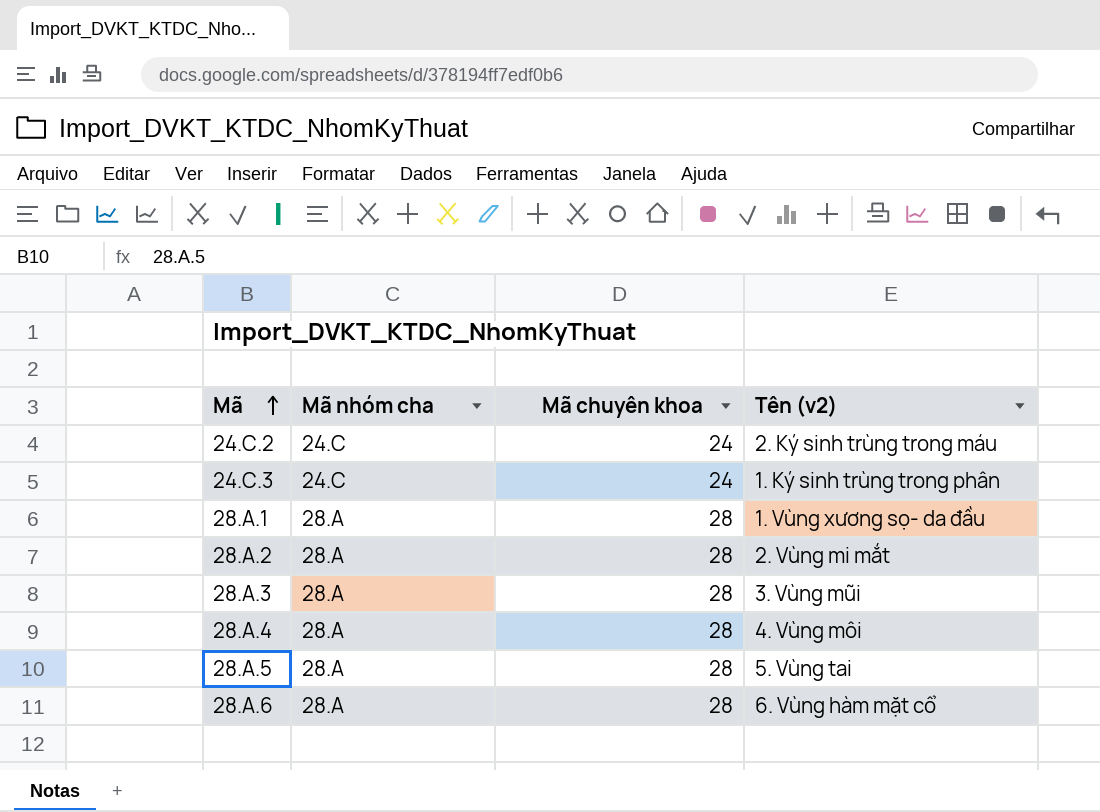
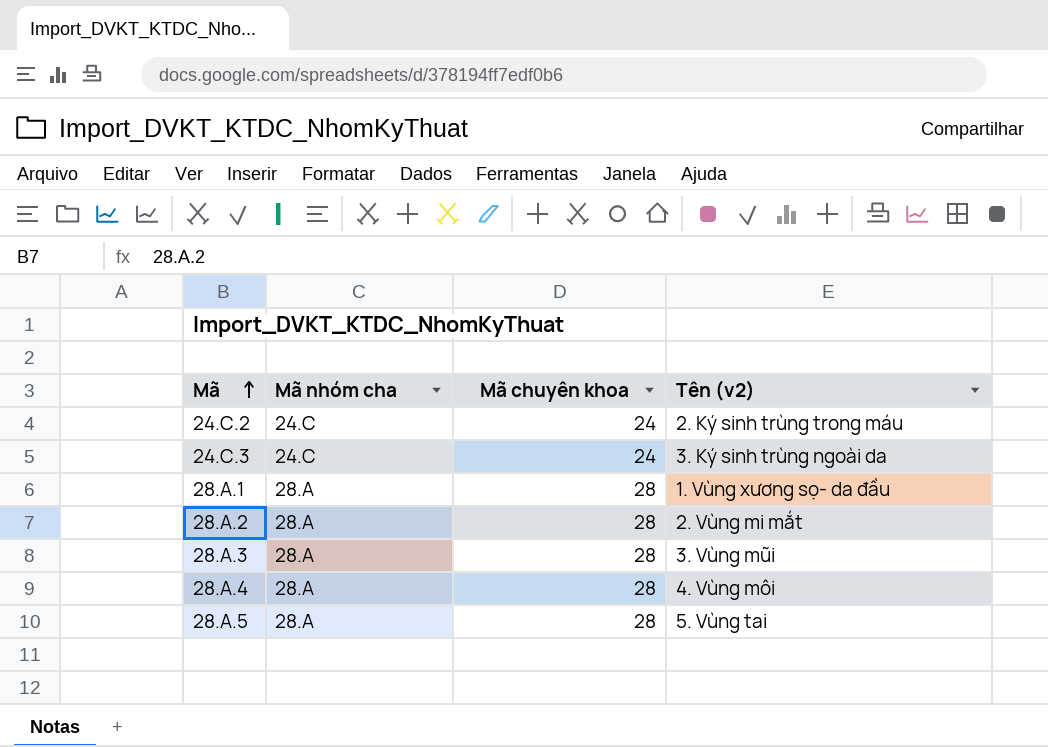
row 28.A.6: 28.A | 28 | 6. Vùng hàm mặt cổ -> none
24.C.3 | Tên (v2): 1. Ký sinh trùng trong phân -> 3. Ký sinh trùng ngoài da

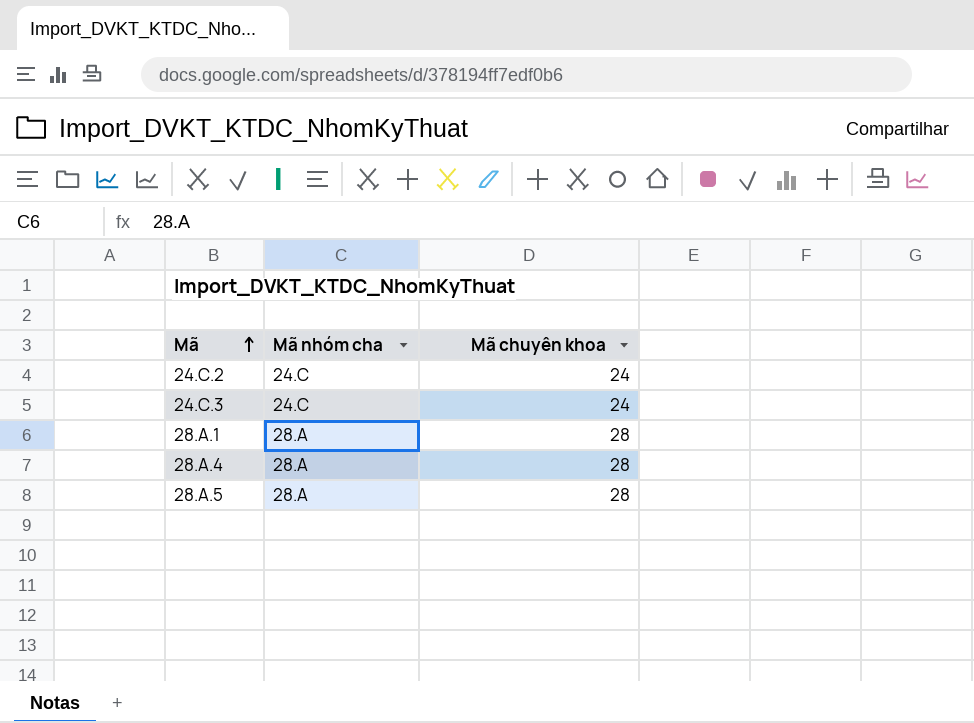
column Tên (v2) | position: 4 -> none
row 28.A.2: 28.A | 28 | 2. Vùng mi mắt -> none
row 28.A.3: 28.A | 28 | 3. Vùng mũi -> none

